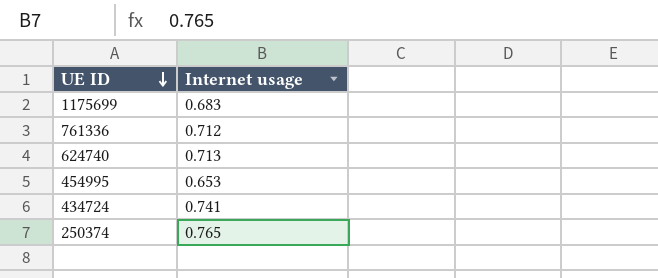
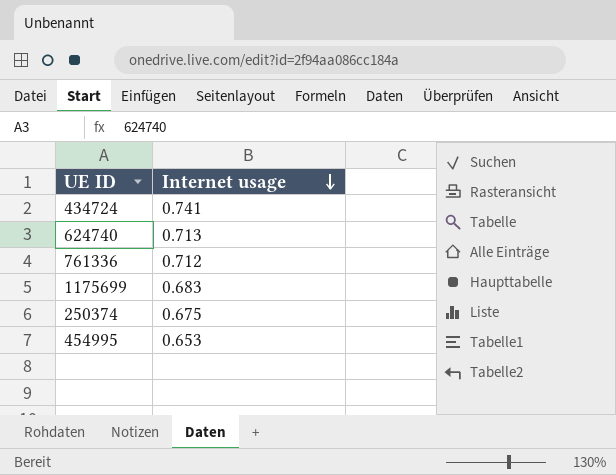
row order: UE ID descending -> Internet usage descending
250374 | Internet usage: 0.765 -> 0.675

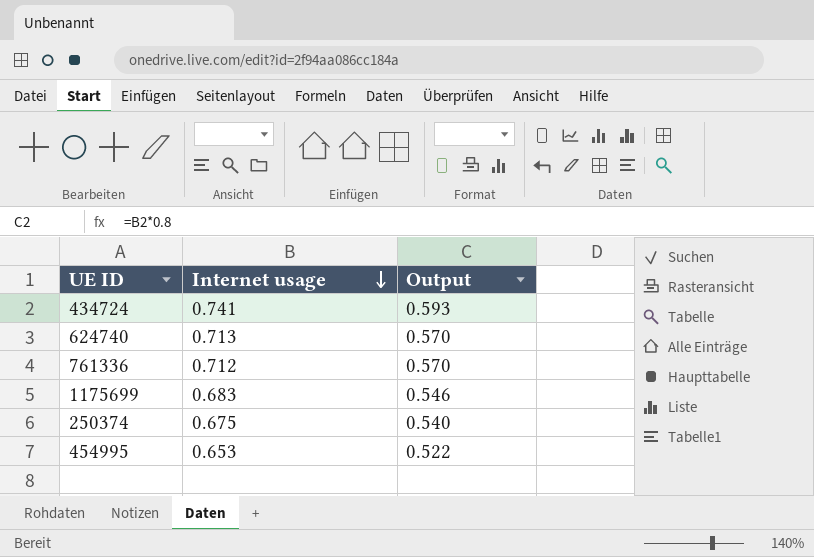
column Output | formula: none -> [Internet usage] * 0.8

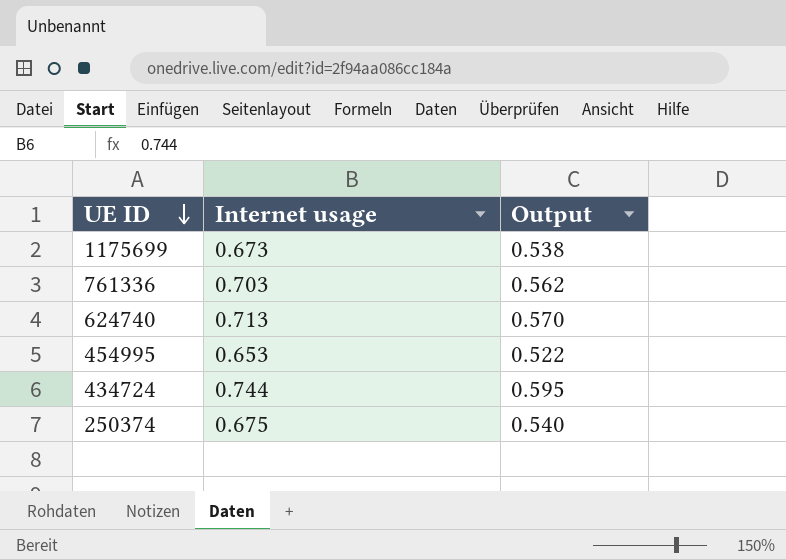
row order: Internet usage descending -> UE ID descending
1175699 | Internet usage: 0.683 -> 0.673
1175699 | Output: 0.546 -> 0.538
761336 | Internet usage: 0.712 -> 0.703
761336 | Output: 0.570 -> 0.562
434724 | Internet usage: 0.741 -> 0.744
434724 | Output: 0.593 -> 0.595

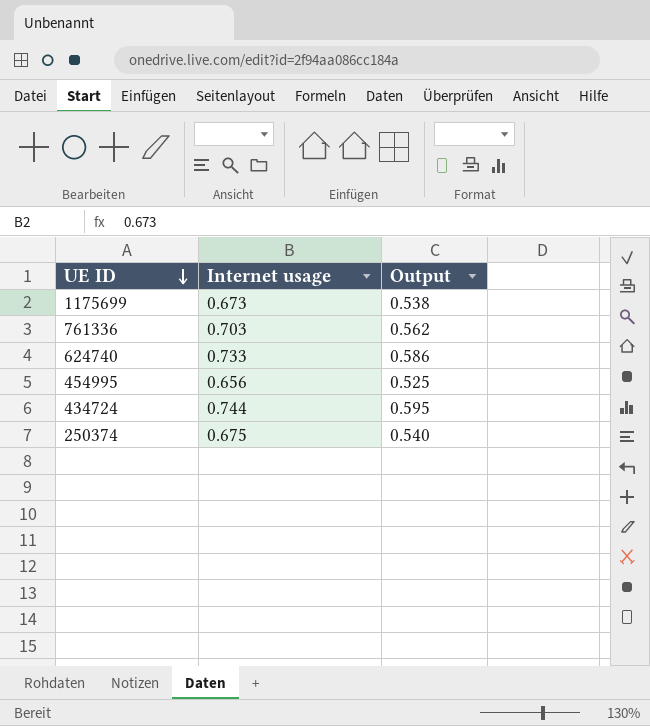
624740 | Internet usage: 0.713 -> 0.733
624740 | Output: 0.570 -> 0.586
454995 | Internet usage: 0.653 -> 0.656
454995 | Output: 0.522 -> 0.525

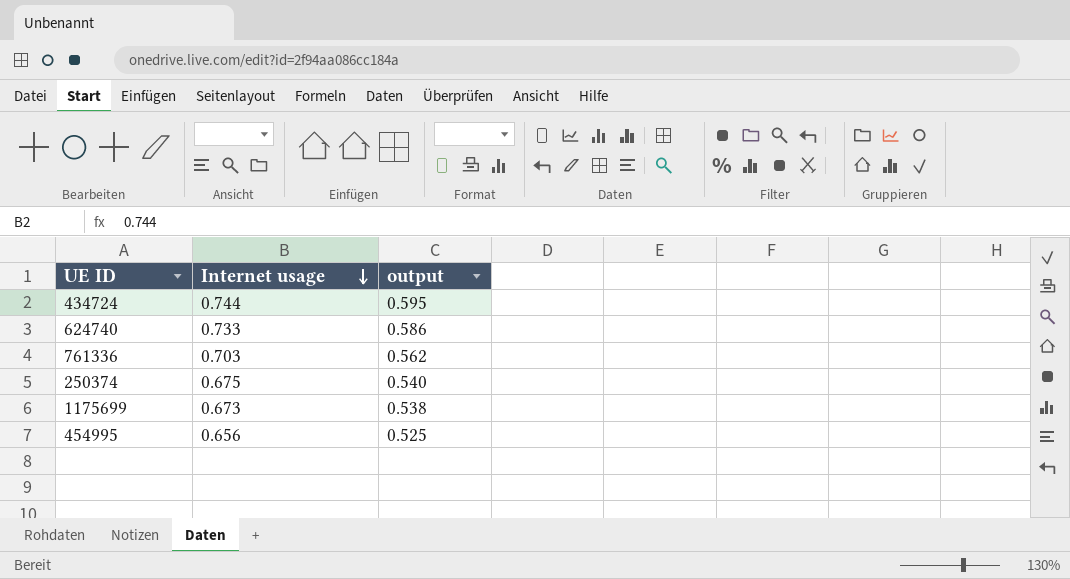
row order: UE ID descending -> Internet usage descending
column name: Output -> output

